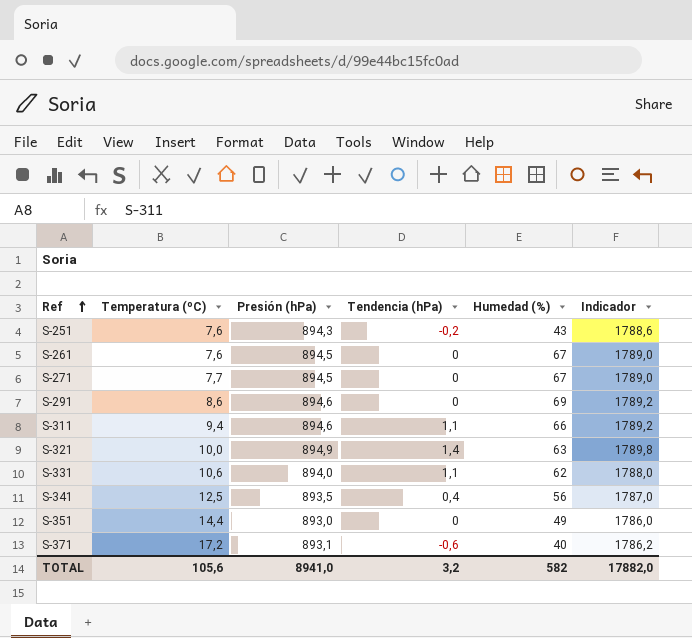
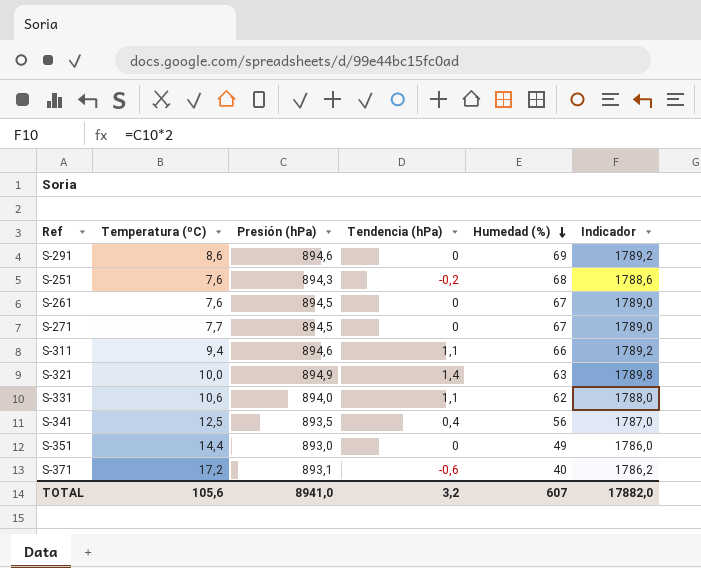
row order: Ref ascending -> Humedad (%) descending
S-251 | Humedad (%): 43 -> 68
TOTAL | Humedad (%): 582 -> 607

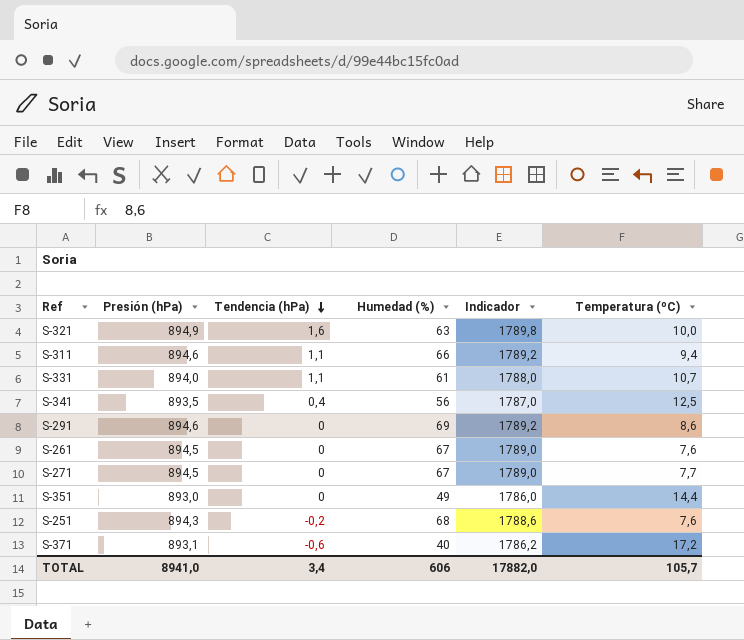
row order: Humedad (%) descending -> Tendencia (hPa) descending
column Temperatura (ºC) | position: 2 -> 6
S-321 | Tendencia (hPa): 1,4 -> 1,6
S-331 | Humedad (%): 62 -> 61
S-331 | Temperatura (ºC): 10,6 -> 10,7
TOTAL | Tendencia (hPa): 3,2 -> 3,4
TOTAL | Humedad (%): 607 -> 606
TOTAL | Temperatura (ºC): 105,6 -> 105,7

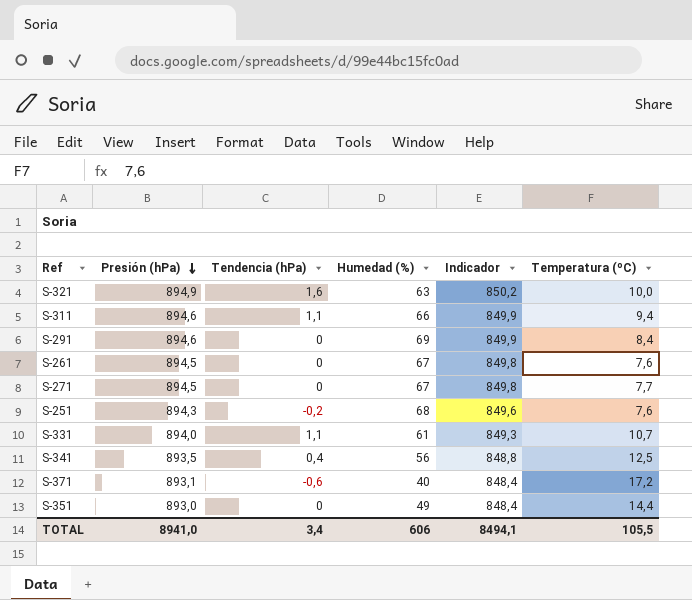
row order: Tendencia (hPa) descending -> Presión (hPa) descending
column Indicador | formula: [Presión (hPa)] * 2 -> [Presión (hPa)] * 0,95
S-291 | Temperatura (ºC): 8,6 -> 8,4
TOTAL | Indicador: 17882,0 -> 8494,1
TOTAL | Temperatura (ºC): 105,7 -> 105,5

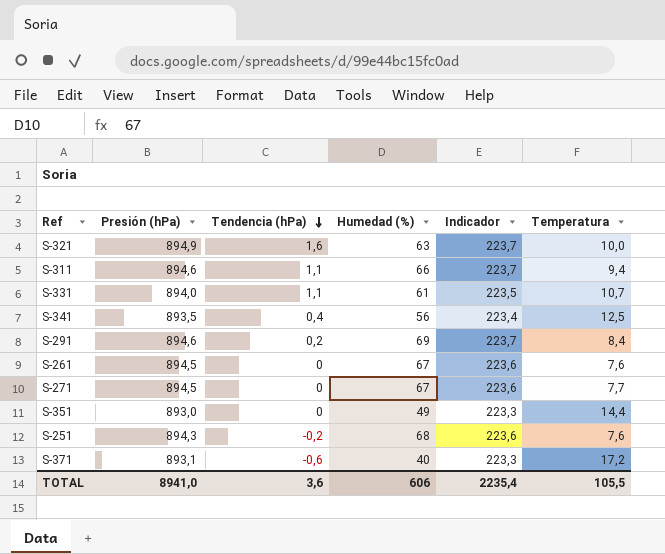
row order: Presión (hPa) descending -> Tendencia (hPa) descending
column Indicador | formula: [Presión (hPa)] * 0,95 -> [Presión (hPa)] * 0,25
column name: Temperatura (ºC) -> Temperatura
S-291 | Tendencia (hPa): 0 -> 0,2
TOTAL | Tendencia (hPa): 3,4 -> 3,6
TOTAL | Indicador: 8494,1 -> 2235,4

